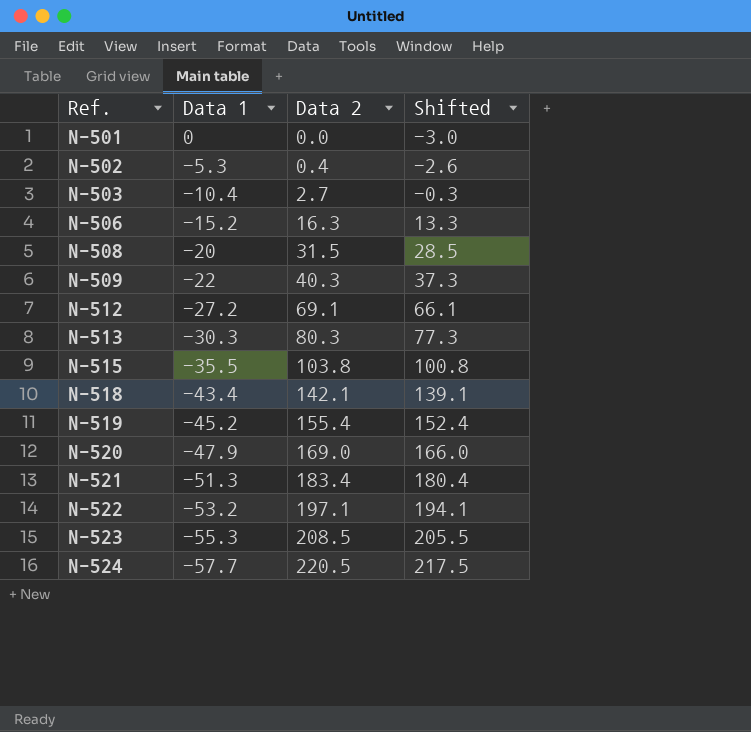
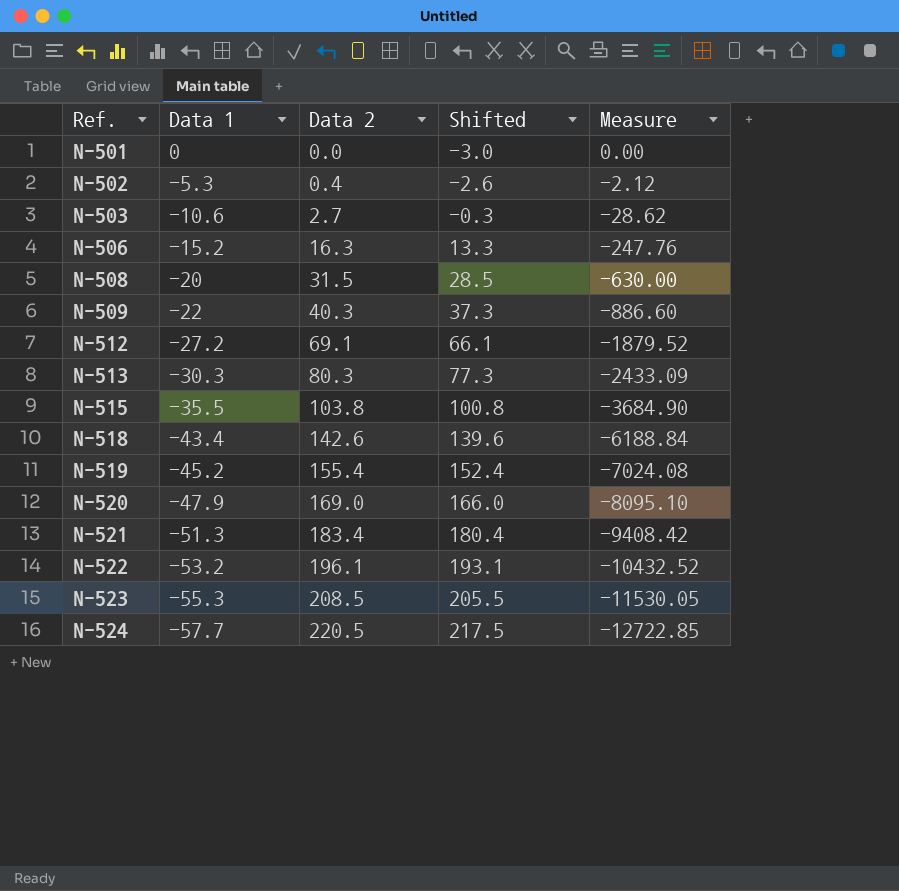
column Measure | formula: none -> [Data 1] * [Data 2]
N-503 | Data 1: -10.4 -> -10.6
N-518 | Data 2: 142.1 -> 142.6
N-518 | Shifted: 139.1 -> 139.6
N-522 | Data 2: 197.1 -> 196.1
N-522 | Shifted: 194.1 -> 193.1

